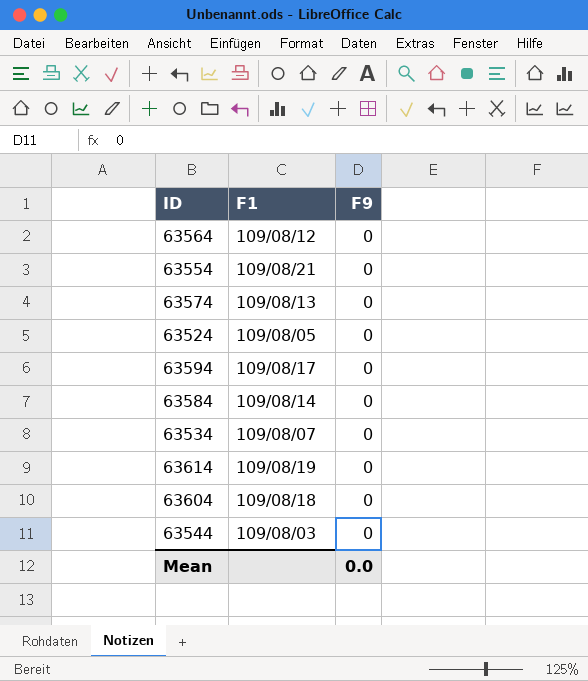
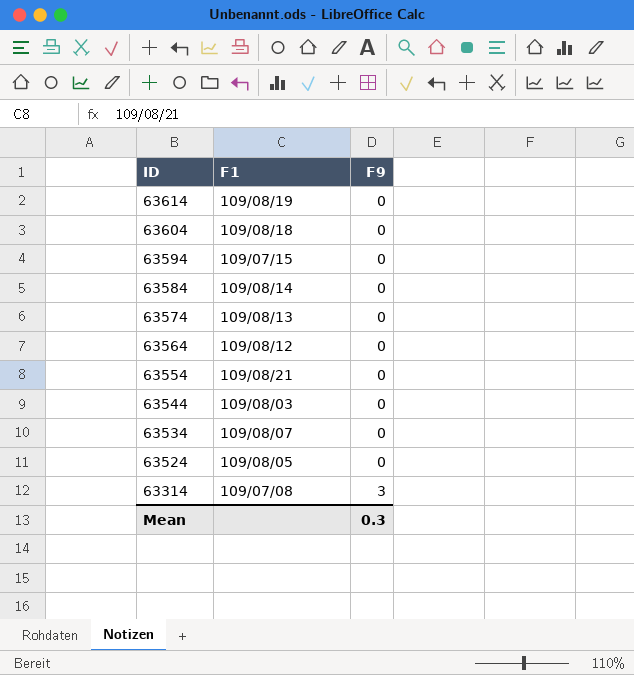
row order: none -> ID descending
63594 | F1: 109/08/17 -> 109/07/15
row 63314: none -> 109/07/08 | 3
Mean | F9: 0.0 -> 0.3

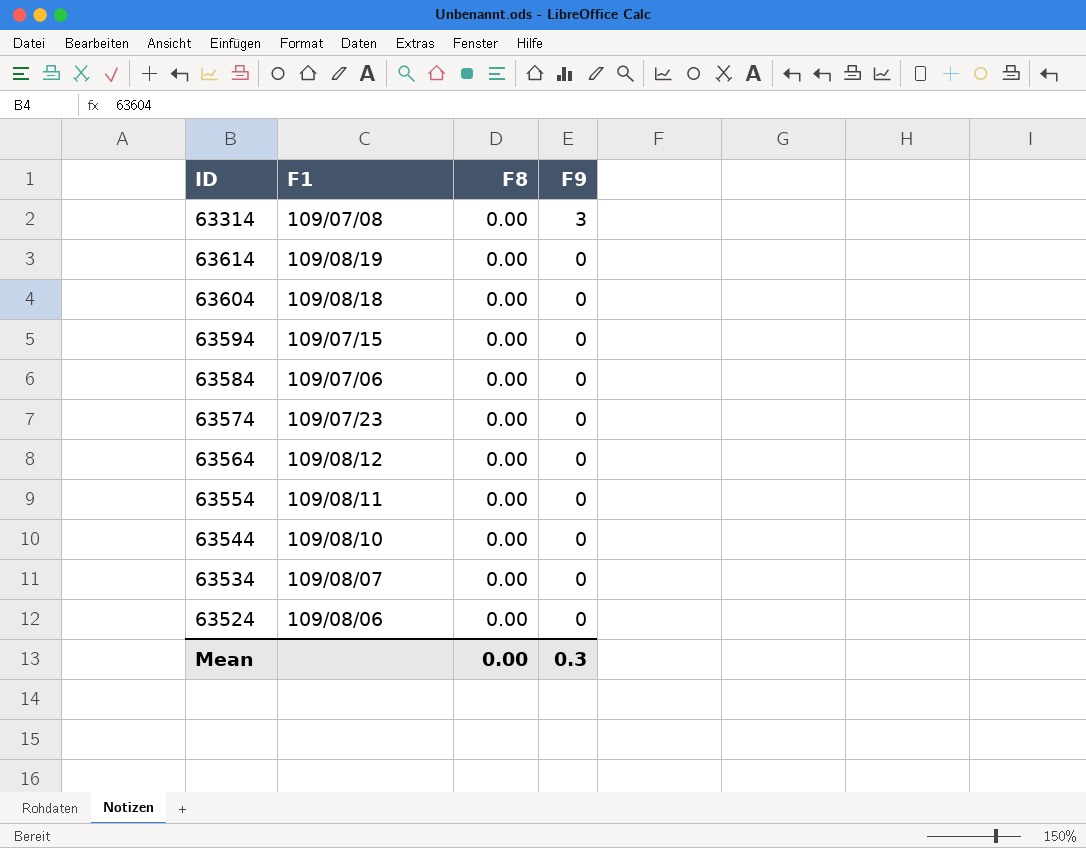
row order: ID descending -> F9 descending
column F8 | position: none -> 3
63584 | F1: 109/08/14 -> 109/07/06
63574 | F1: 109/08/13 -> 109/07/23
63554 | F1: 109/08/21 -> 109/08/11
63544 | F1: 109/08/03 -> 109/08/10
63524 | F1: 109/08/05 -> 109/08/06

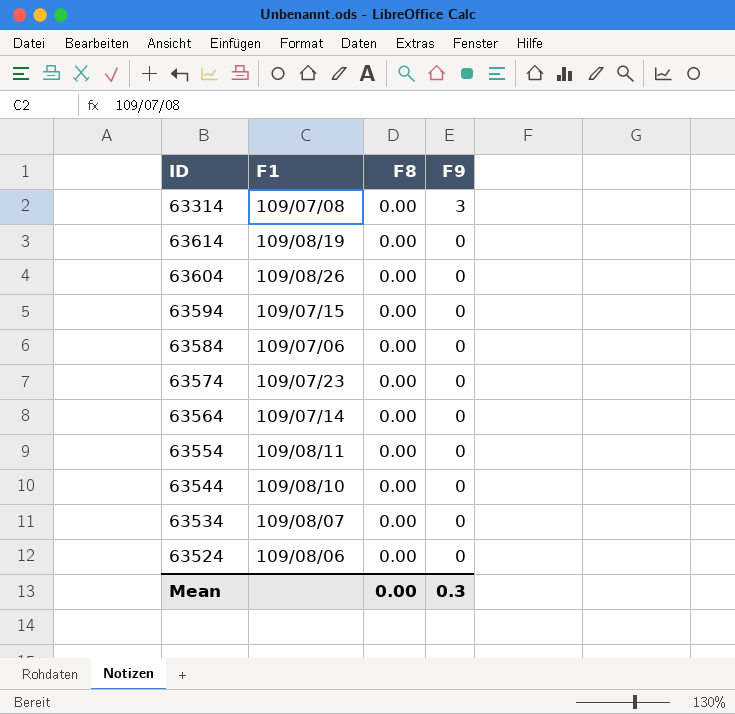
63604 | F1: 109/08/18 -> 109/08/26
63564 | F1: 109/08/12 -> 109/07/14

